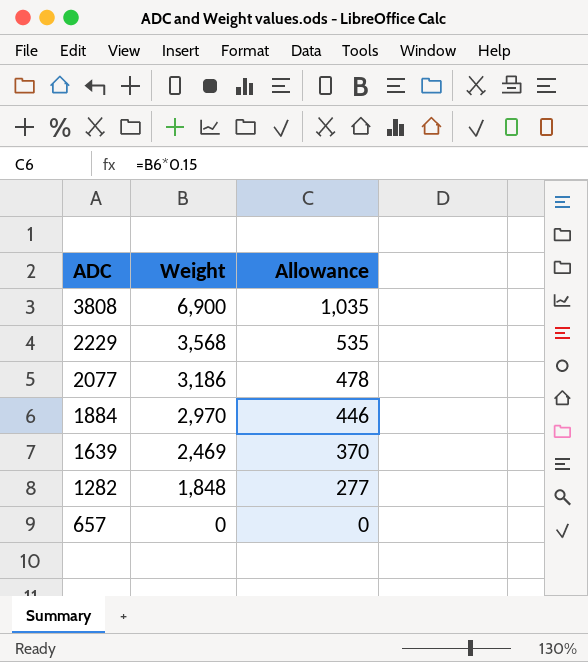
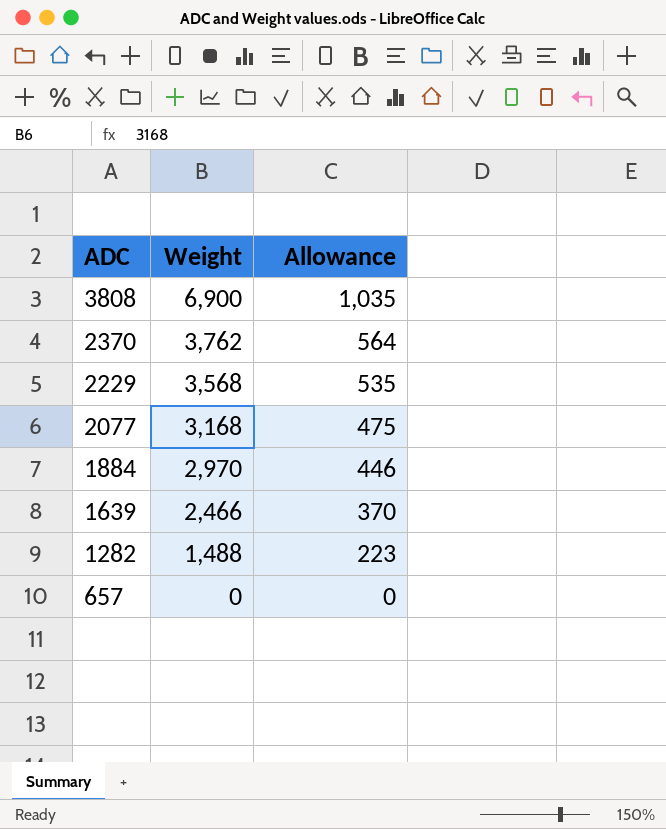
row 2370: none -> 3,762 | 564
2077 | Weight: 3,186 -> 3,168
2077 | Allowance: 478 -> 475
1639 | Weight: 2,469 -> 2,466
1282 | Weight: 1,848 -> 1,488
1282 | Allowance: 277 -> 223

